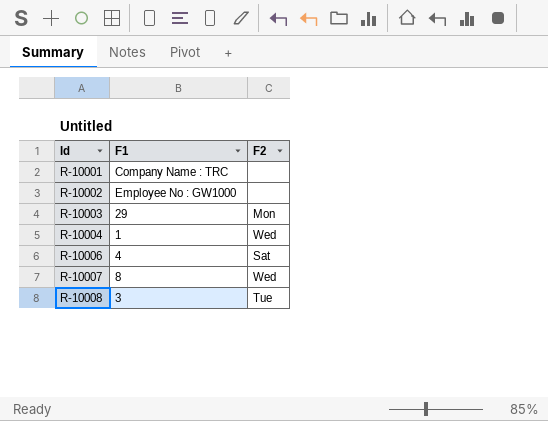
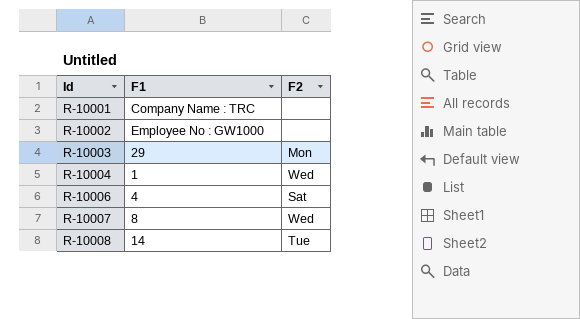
R-10008 | F1: 3 -> 14

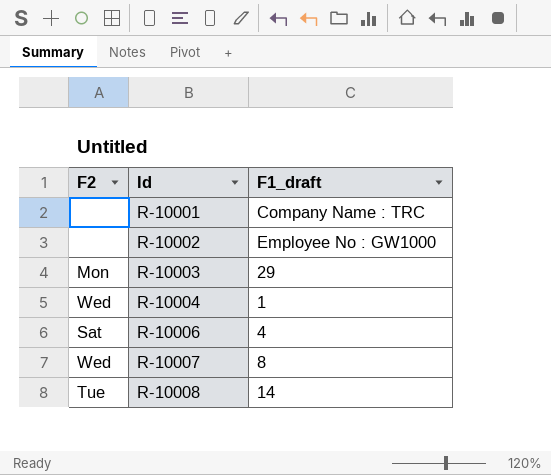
column F2 | position: 3 -> 1
column name: F1 -> F1_draft

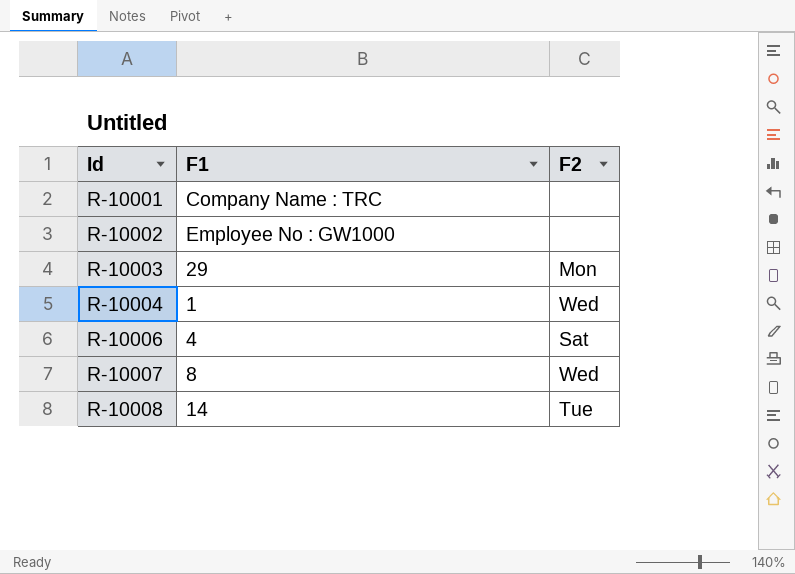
column name: F1_draft -> F1
column F2 | position: 1 -> 3

